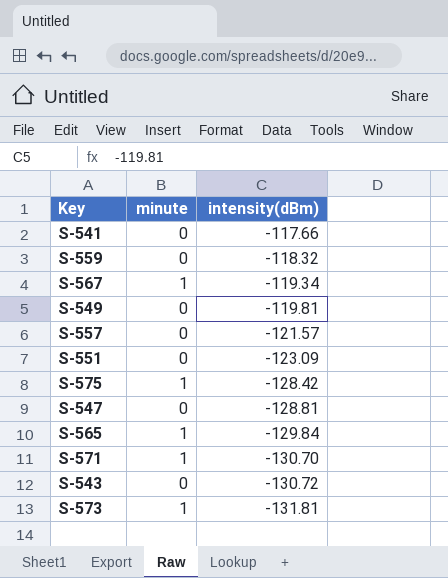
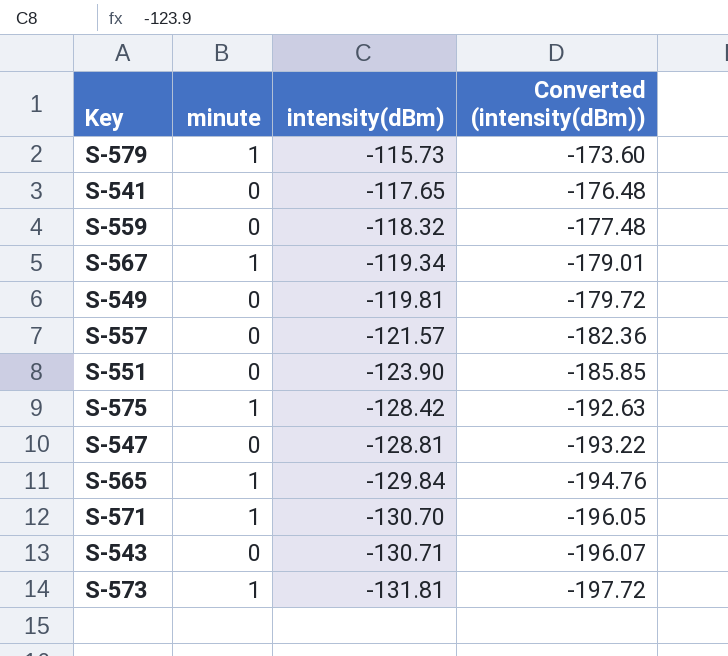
column Converted (intensity(dBm)) | formula: none -> [intensity(dBm)] * 1.5
row S-579: none -> 1 | -115.73 | -173.60
S-541 | intensity(dBm): -117.66 -> -117.65
S-551 | intensity(dBm): -123.09 -> -123.90
S-543 | intensity(dBm): -130.72 -> -130.71

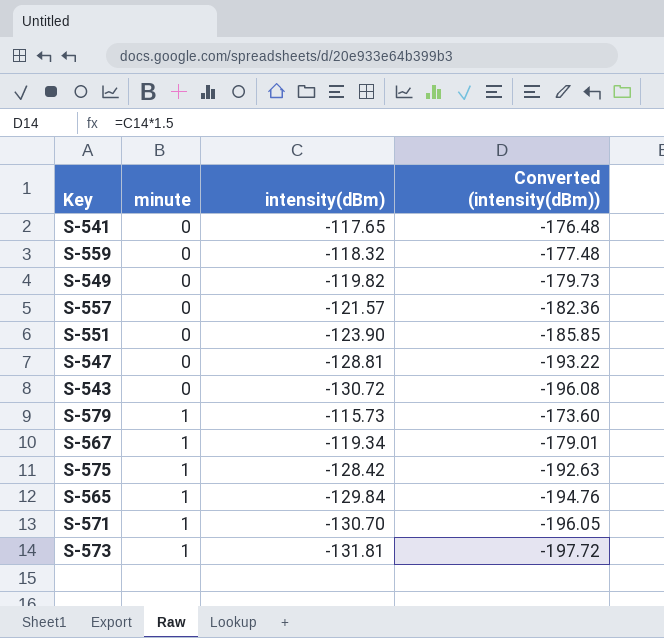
row order: intensity(dBm) descending -> minute ascending
S-549 | intensity(dBm): -119.81 -> -119.82
S-549 | Converted (intensity(dBm)): -179.72 -> -179.73
S-543 | intensity(dBm): -130.71 -> -130.72
S-543 | Converted (intensity(dBm)): -196.07 -> -196.08

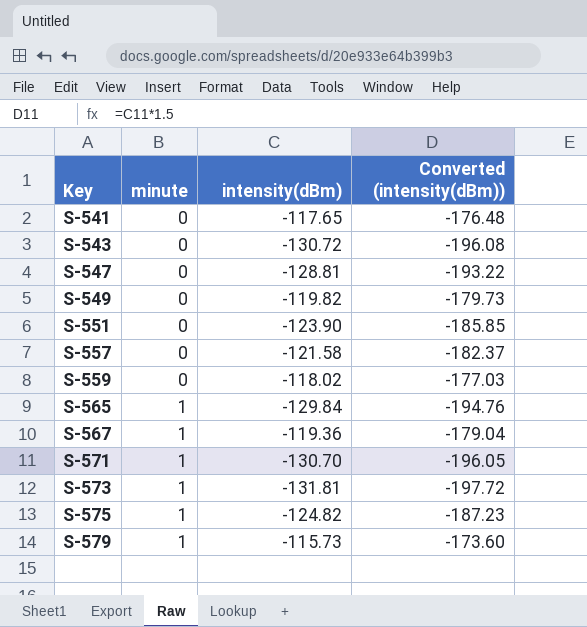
row order: minute ascending -> Key ascending
S-557 | intensity(dBm): -121.57 -> -121.58
S-557 | Converted (intensity(dBm)): -182.36 -> -182.37
S-559 | intensity(dBm): -118.32 -> -118.02
S-559 | Converted (intensity(dBm)): -177.48 -> -177.03
S-567 | intensity(dBm): -119.34 -> -119.36
S-567 | Converted (intensity(dBm)): -179.01 -> -179.04
S-575 | intensity(dBm): -128.42 -> -124.82
S-575 | Converted (intensity(dBm)): -192.63 -> -187.23

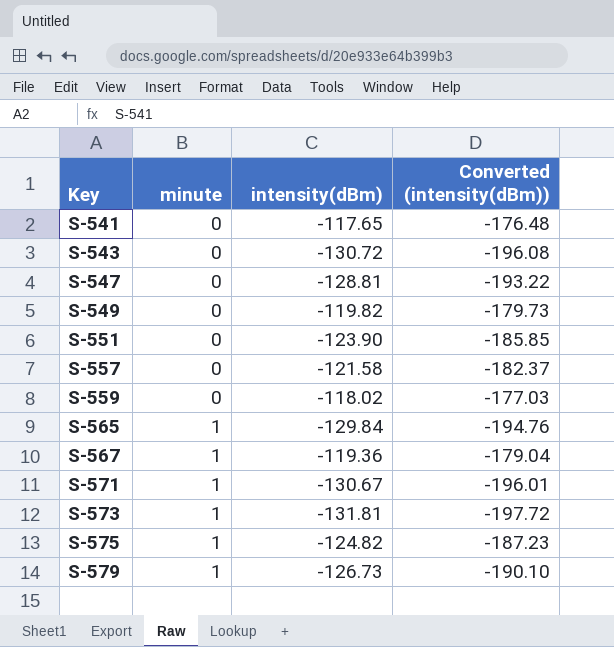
S-571 | intensity(dBm): -130.70 -> -130.67
S-571 | Converted (intensity(dBm)): -196.05 -> -196.01
S-579 | intensity(dBm): -115.73 -> -126.73
S-579 | Converted (intensity(dBm)): -173.60 -> -190.10

